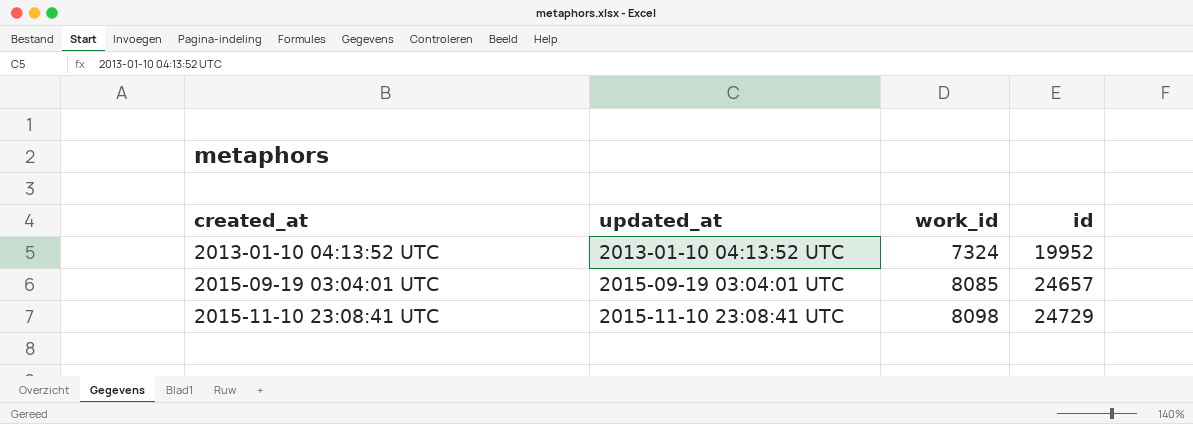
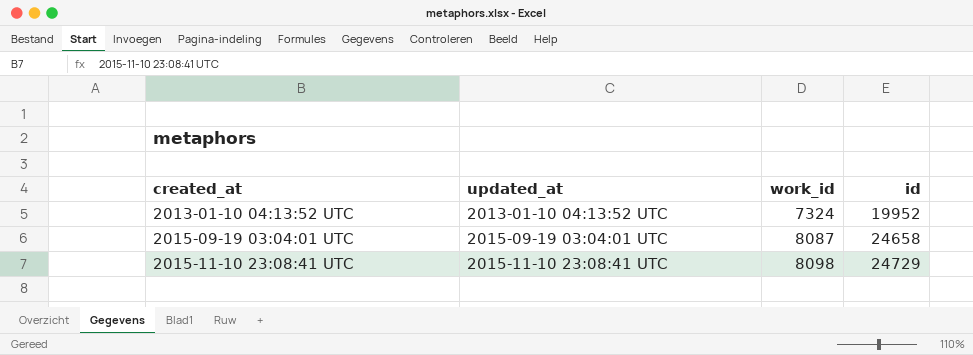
2015-09-19 03:04:01 UTC | work_id: 8085 -> 8087
2015-09-19 03:04:01 UTC | id: 24657 -> 24658

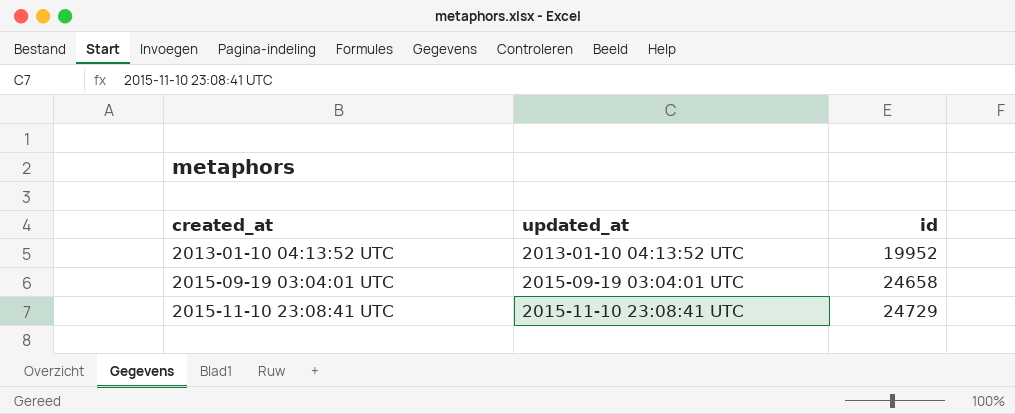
column work_id | position: 3 -> none

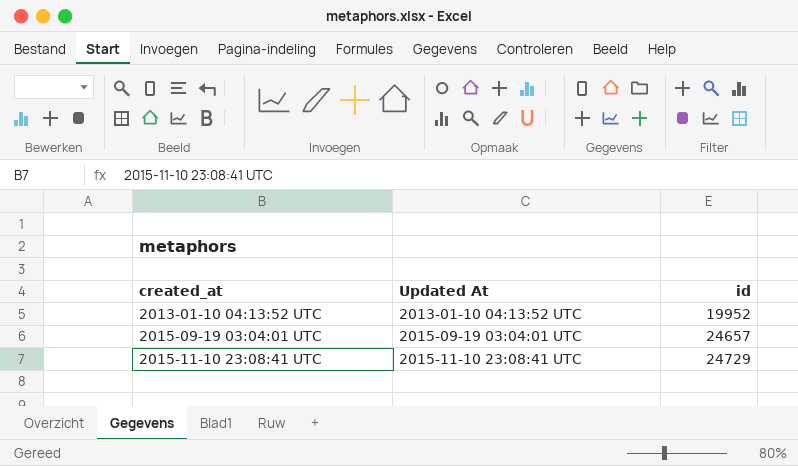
column name: updated_at -> Updated At
2015-09-19 03:04:01 UTC | id: 24658 -> 24657

